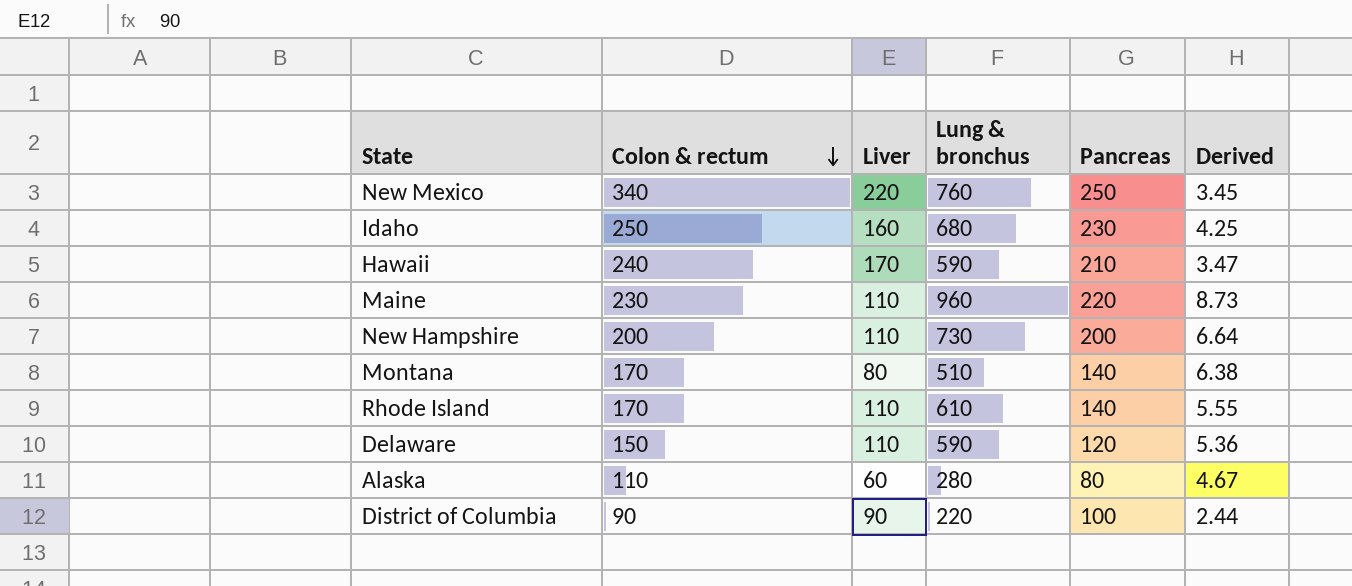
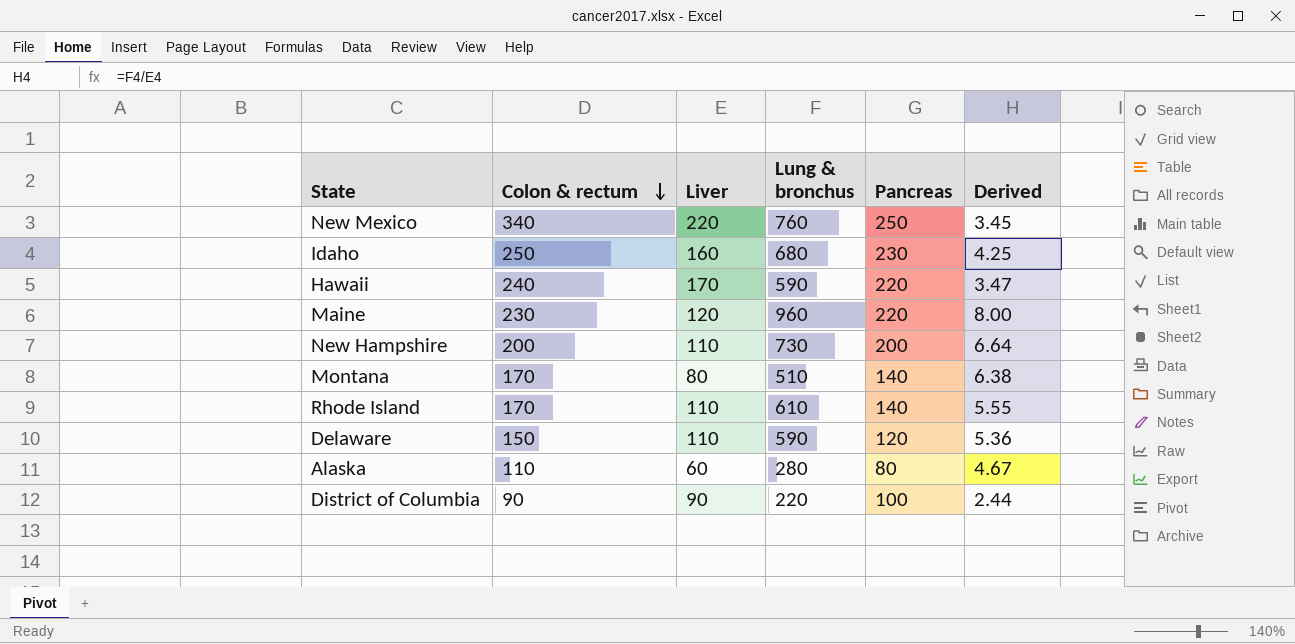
Hawaii | Pancreas: 210 -> 220
Maine | Liver: 110 -> 120
Maine | Derived: 8.73 -> 8.00

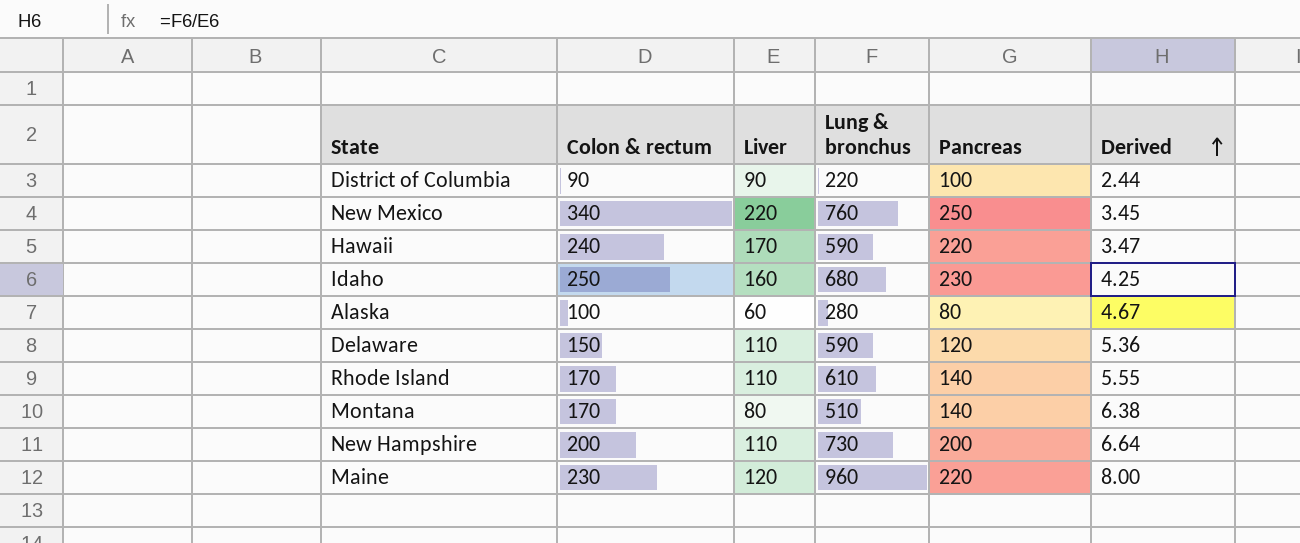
row order: Colon & rectum descending -> Derived ascending
Alaska | Colon & rectum: 110 -> 100

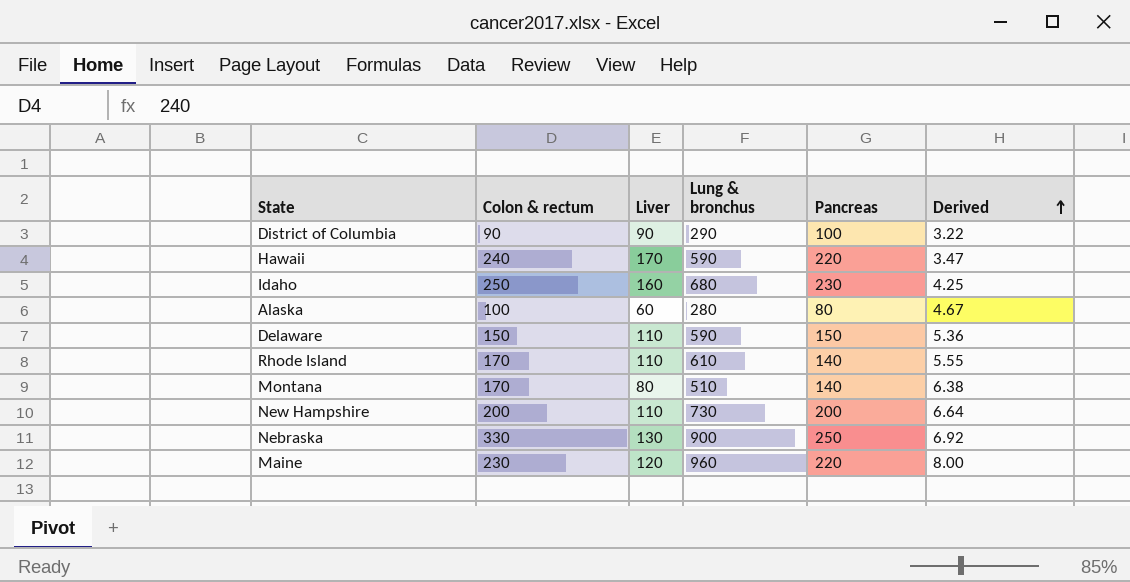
row New Mexico: 340 | 220 | 760 | 250 | 3.45 -> none
District of Columbia | Lung & bronchus: 220 -> 290
District of Columbia | Derived: 2.44 -> 3.22
Delaware | Pancreas: 120 -> 150
row Nebraska: none -> 330 | 130 | 900 | 250 | 6.92

